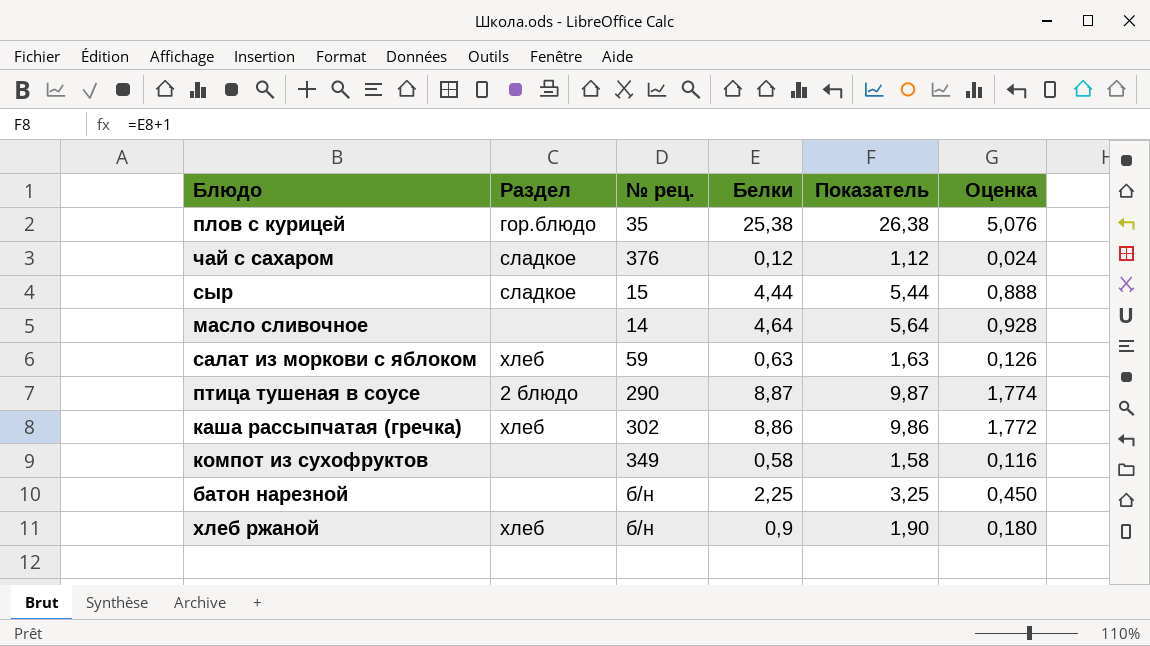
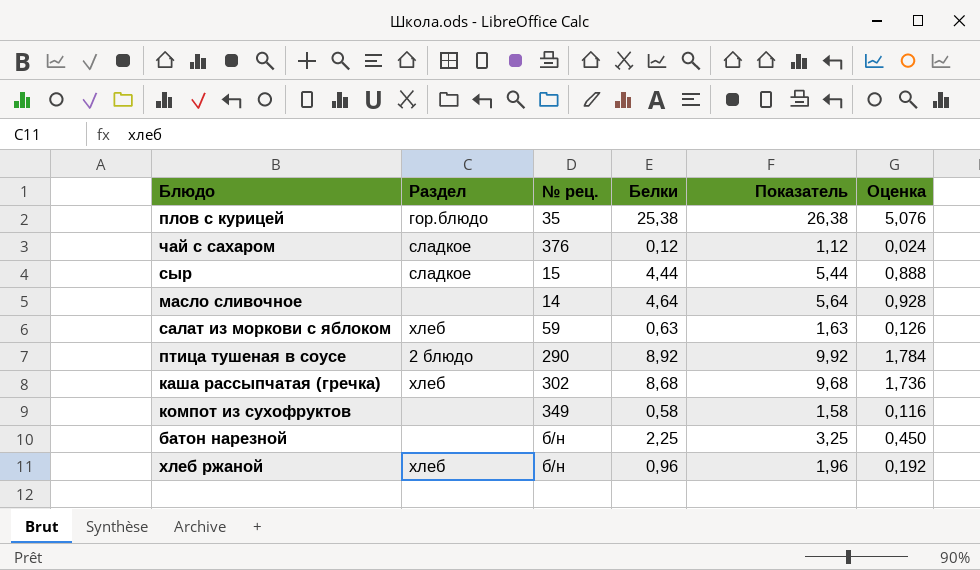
птица тушеная в соусе | Белки: 8,87 -> 8,92
птица тушеная в соусе | Показатель: 9,87 -> 9,92
птица тушеная в соусе | Оценка: 1,774 -> 1,784
каша рассыпчатая (гречка) | Белки: 8,86 -> 8,68
каша рассыпчатая (гречка) | Показатель: 9,86 -> 9,68
каша рассыпчатая (гречка) | Оценка: 1,772 -> 1,736
хлеб ржаной | Белки: 0,9 -> 0,96
хлеб ржаной | Показатель: 1,90 -> 1,96
хлеб ржаной | Оценка: 0,180 -> 0,192

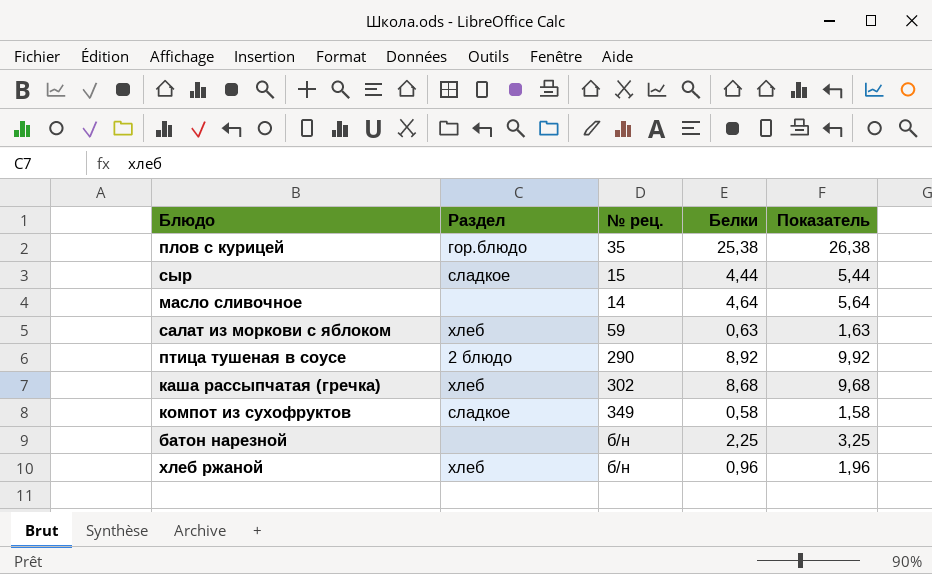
column Оценка | formula: [Белки] * 0,2 -> none
row чай с сахаром: сладкое | 376 | 0,12 | 1,12 | 0,024 -> none
компот из сухофруктов | Раздел: none -> сладкое

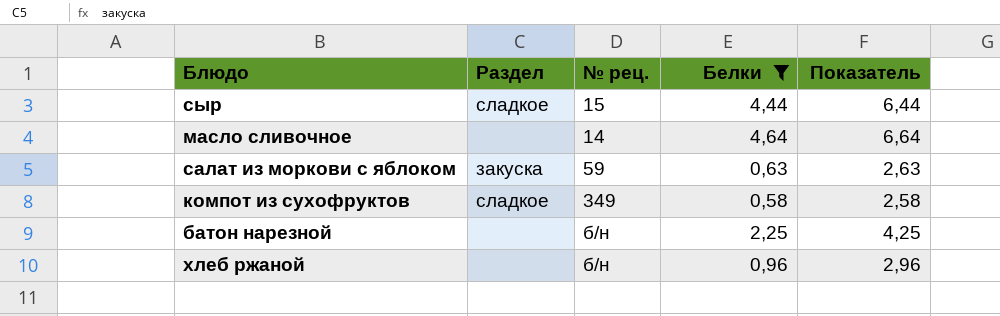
filter: none -> Белки <= 4,64
column Показатель | formula: [Белки] + 1 -> [Белки] + 2
салат из моркови с яблоком | Раздел: хлеб -> закуска
хлеб ржаной | Раздел: хлеб -> none

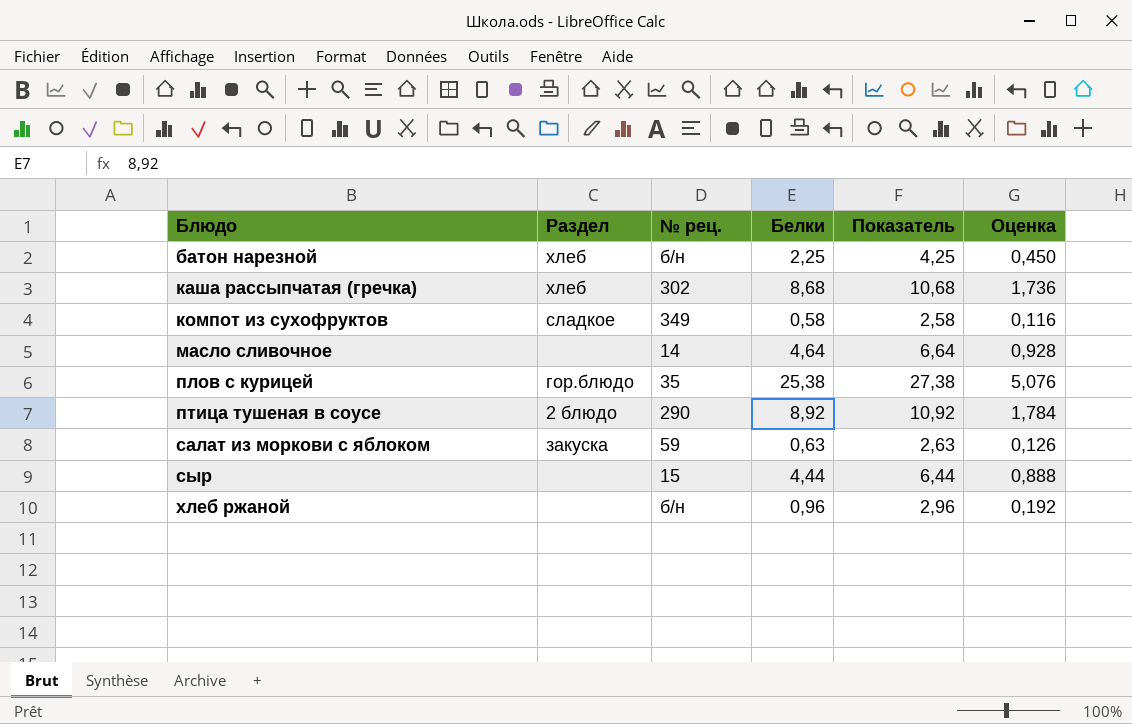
filter: Белки <= 4,64 -> none
row order: none -> Блюдо ascending
column Оценка | formula: none -> [Белки] * 0,2
батон нарезной | Раздел: none -> хлеб
сыр | Раздел: сладкое -> none

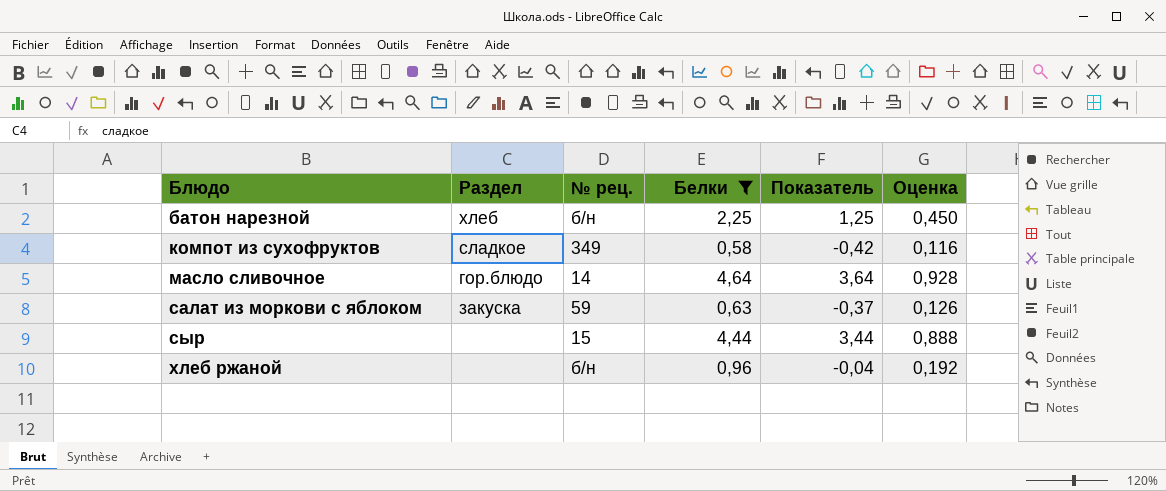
filter: none -> Белки <= 4,64
column Показатель | formula: [Белки] + 2 -> [Белки] - 1
масло сливочное | Раздел: none -> гор.блюдо

